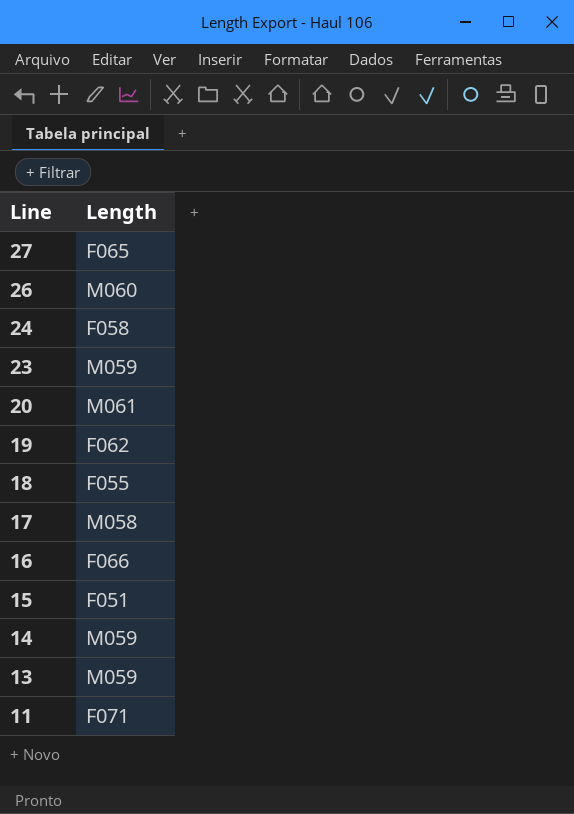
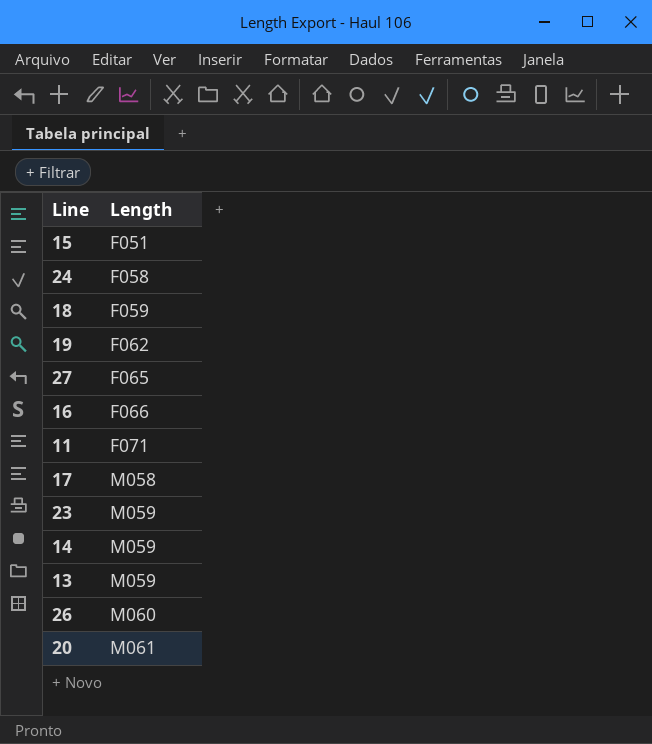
row order: Line descending -> Length ascending
18 | Length: F055 -> F059

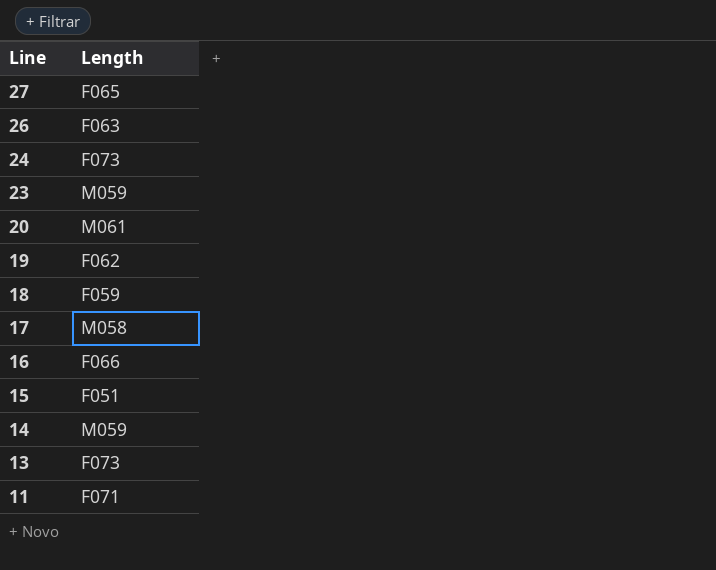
row order: Length ascending -> Line descending
26 | Length: M060 -> F063
24 | Length: F058 -> F073
13 | Length: M059 -> F073

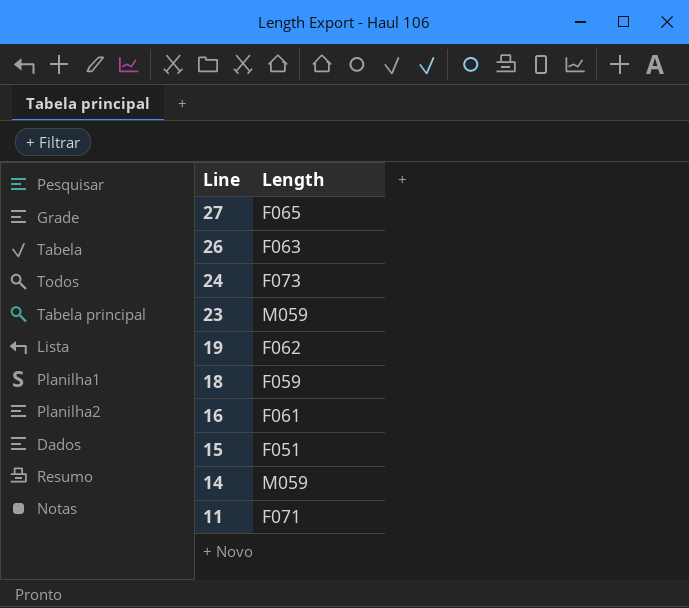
row 20: M061 -> none
row 17: M058 -> none
row 13: F073 -> none
16 | Length: F066 -> F061

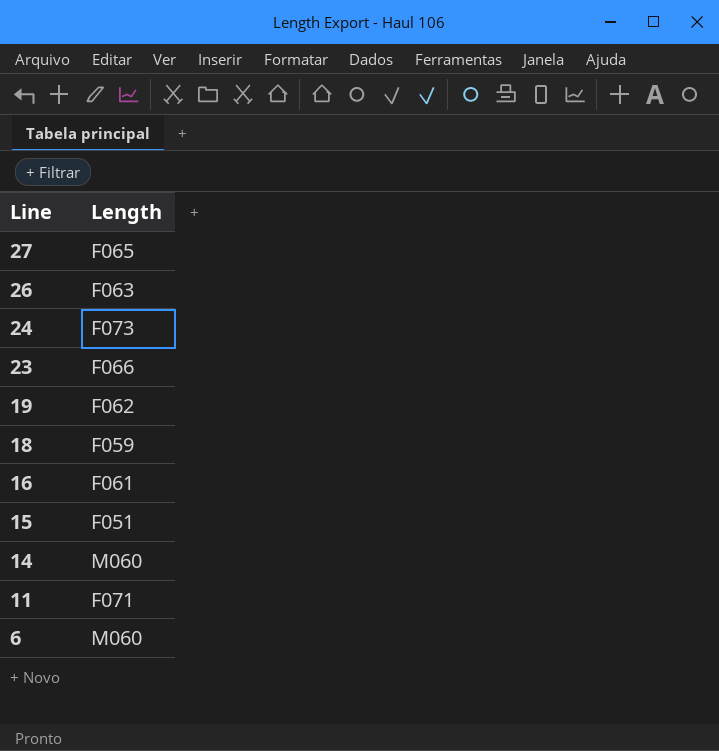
23 | Length: M059 -> F066
14 | Length: M059 -> M060
row 6: none -> M060

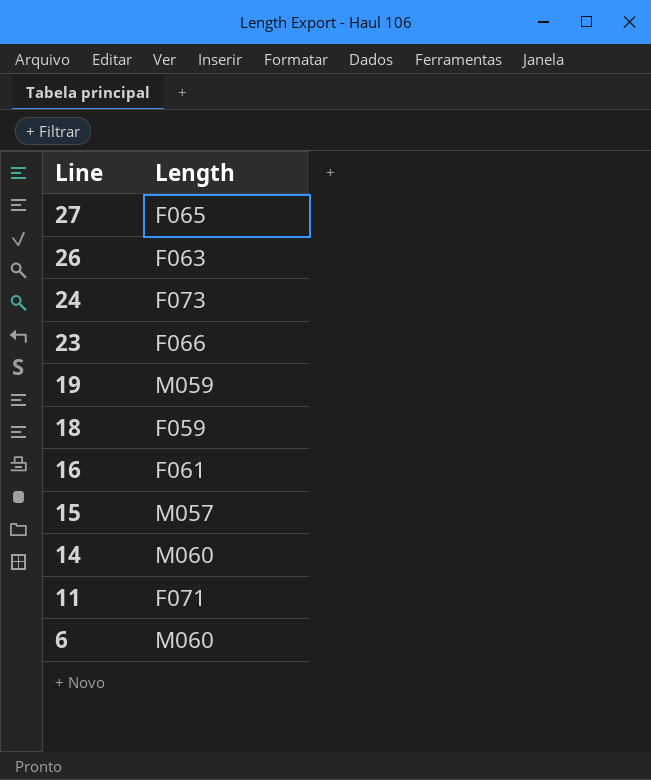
19 | Length: F062 -> M059
15 | Length: F051 -> M057

